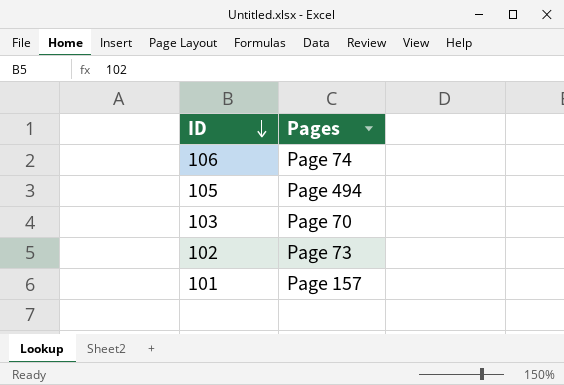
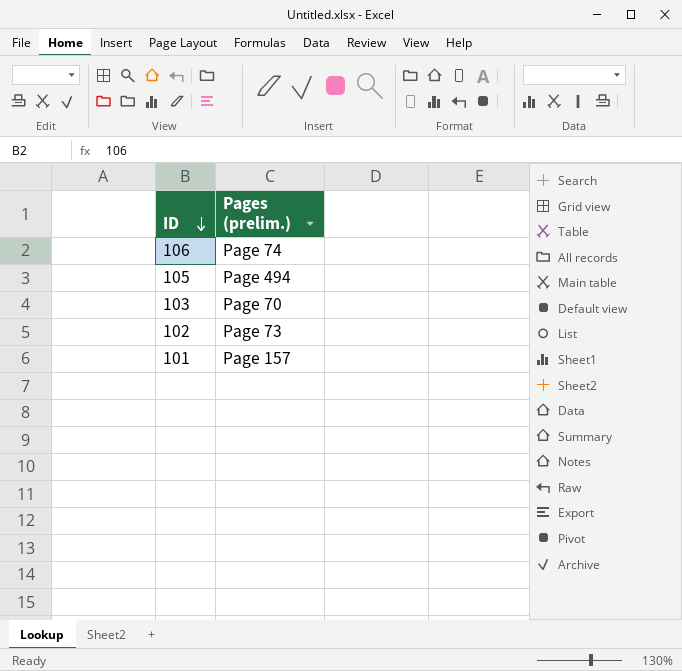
column name: Pages -> Pages (prelim.)

